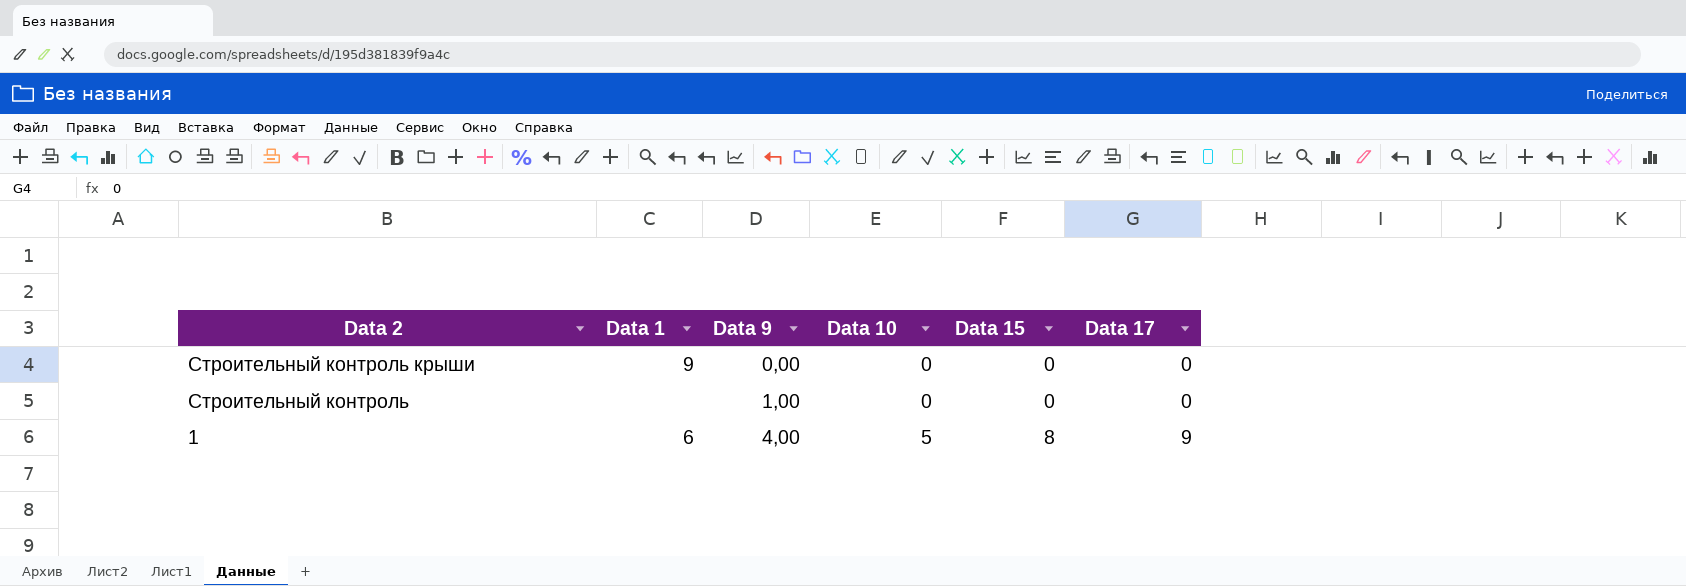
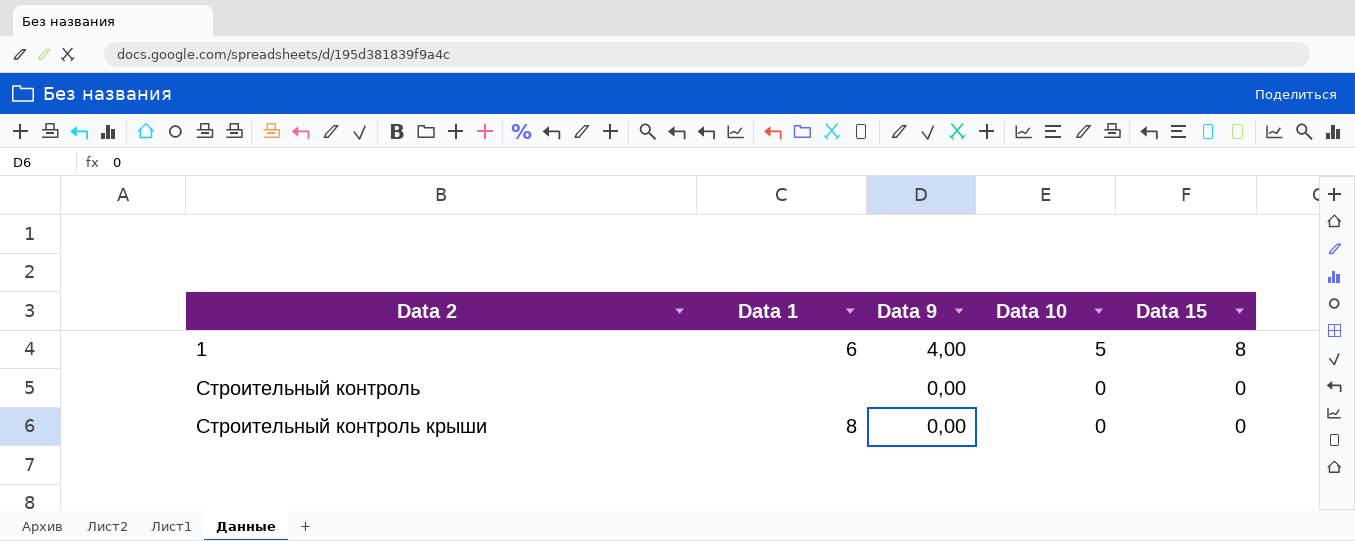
row order: Data 2 descending -> Data 2 ascending
column Data 17 | position: 6 -> none
Строительный контроль | Data 9: 1,00 -> 0,00
Строительный контроль крыши | Data 1: 9 -> 8

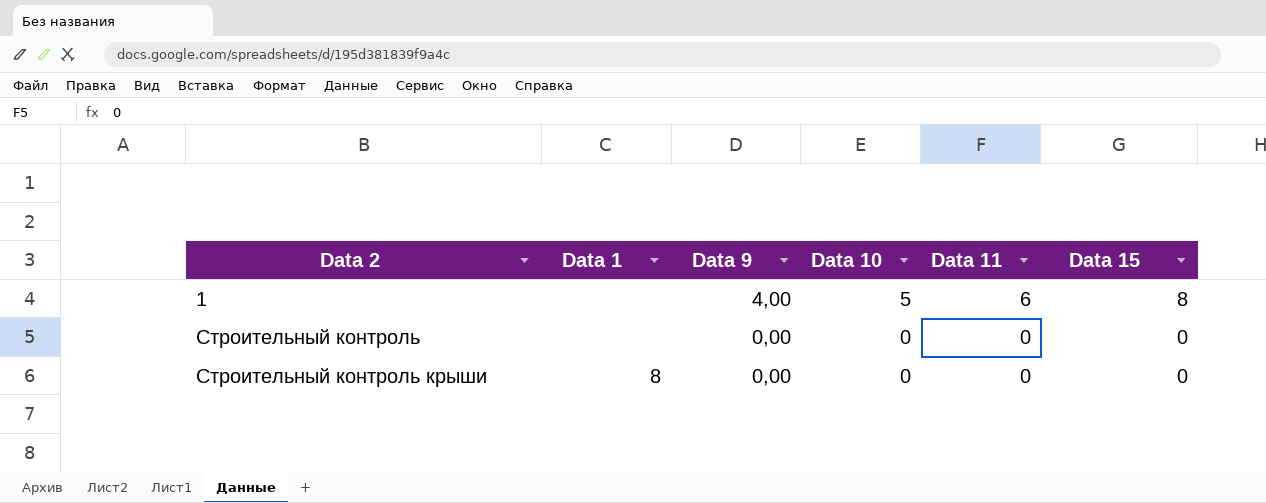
column Data 11 | position: none -> 5
1 | Data 1: 6 -> none

